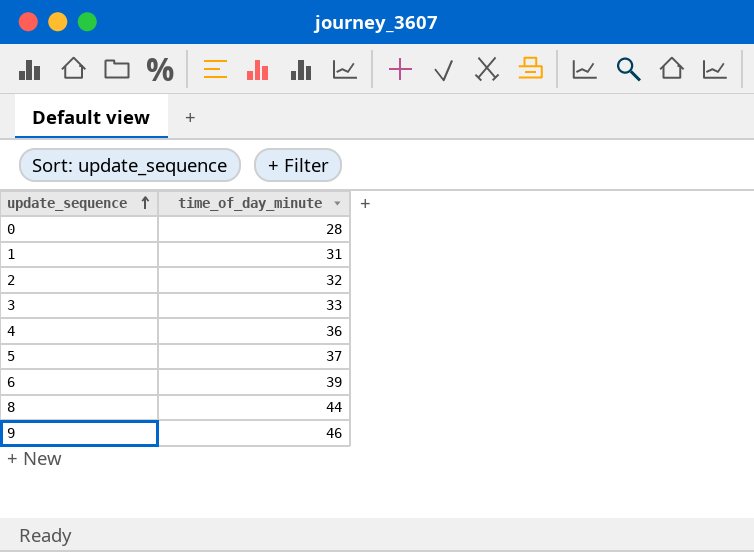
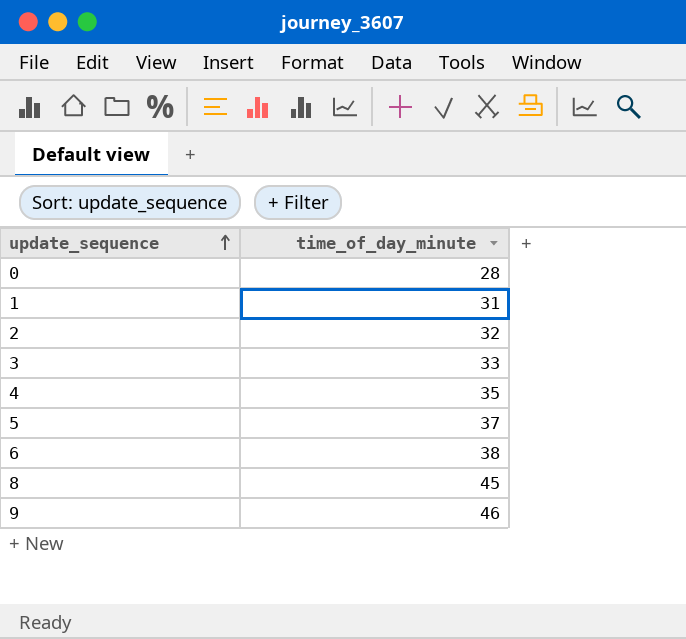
4 | time_of_day_minute: 36 -> 35
6 | time_of_day_minute: 39 -> 38
8 | time_of_day_minute: 44 -> 45

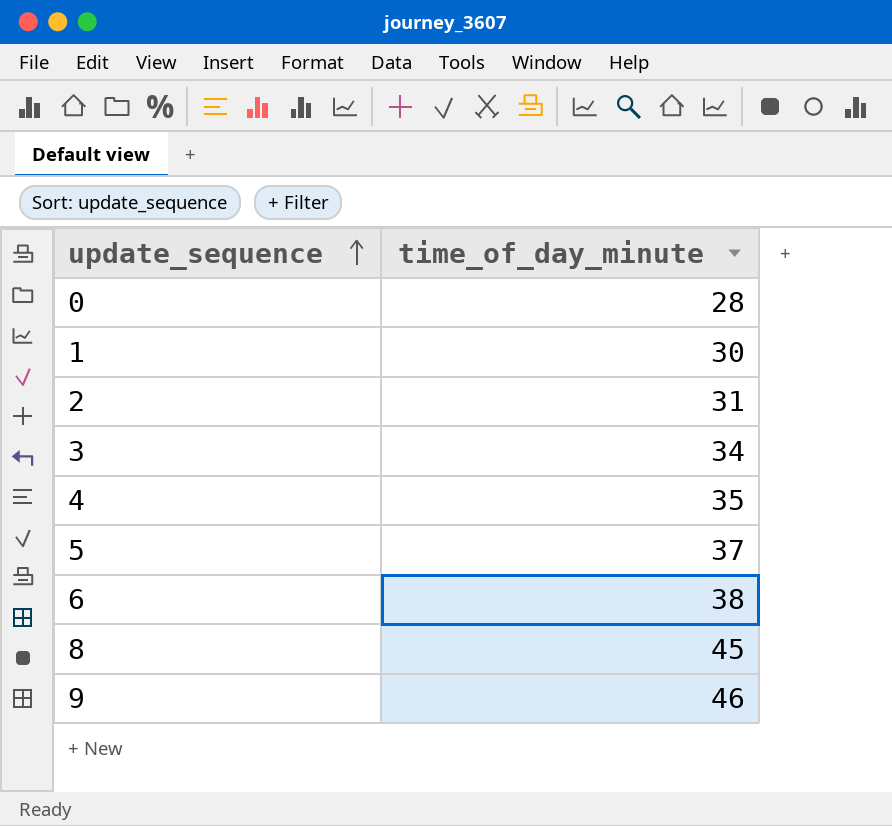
1 | time_of_day_minute: 31 -> 30
2 | time_of_day_minute: 32 -> 31
3 | time_of_day_minute: 33 -> 34

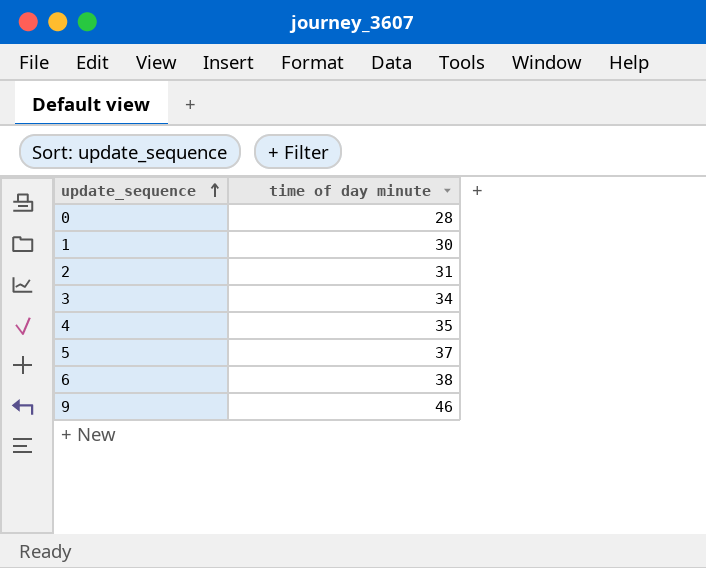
column name: time_of_day_minute -> time of day minute
row 8: 45 -> none

